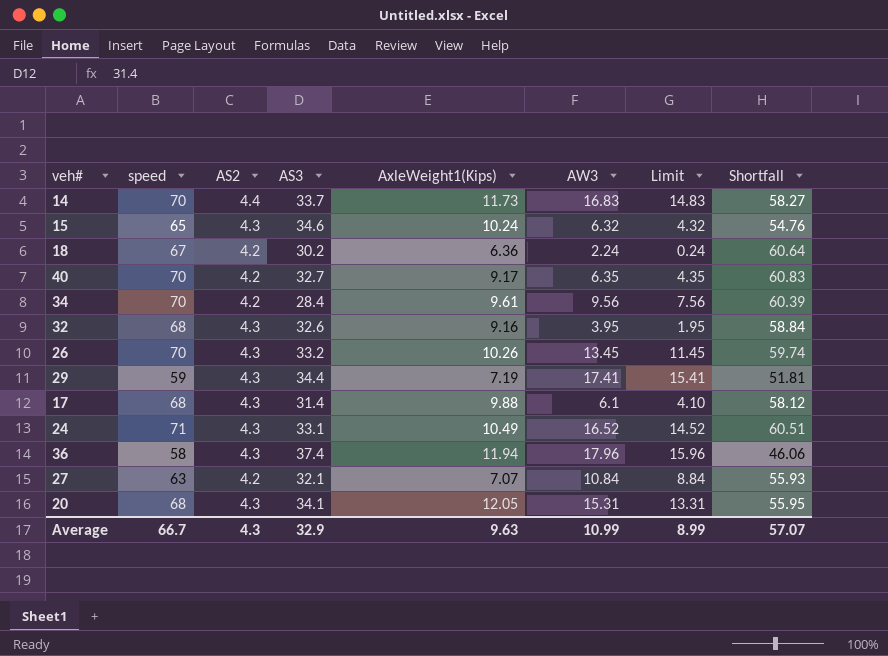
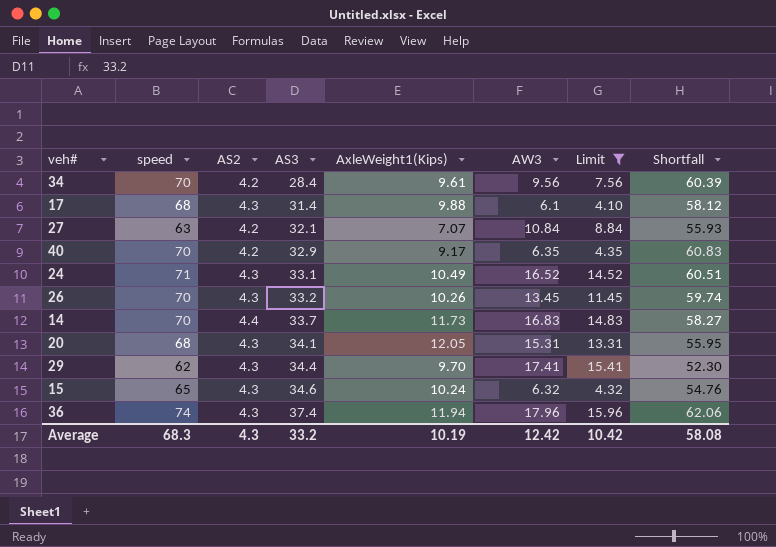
filter: none -> Limit >= 4.10
row order: none -> AS3 ascending
40 | AS3: 32.7 -> 32.9
29 | speed: 59 -> 62
29 | AxleWeight1(Kips): 7.19 -> 9.70
29 | Shortfall: 51.81 -> 52.30
36 | speed: 58 -> 74
36 | Shortfall: 46.06 -> 62.06
Average | speed: 66.7 -> 68.3
Average | AS3: 32.9 -> 33.2
Average | AxleWeight1(Kips): 9.63 -> 10.19
Average | AW3: 10.99 -> 12.42
Average | Limit: 8.99 -> 10.42
Average | Shortfall: 57.07 -> 58.08

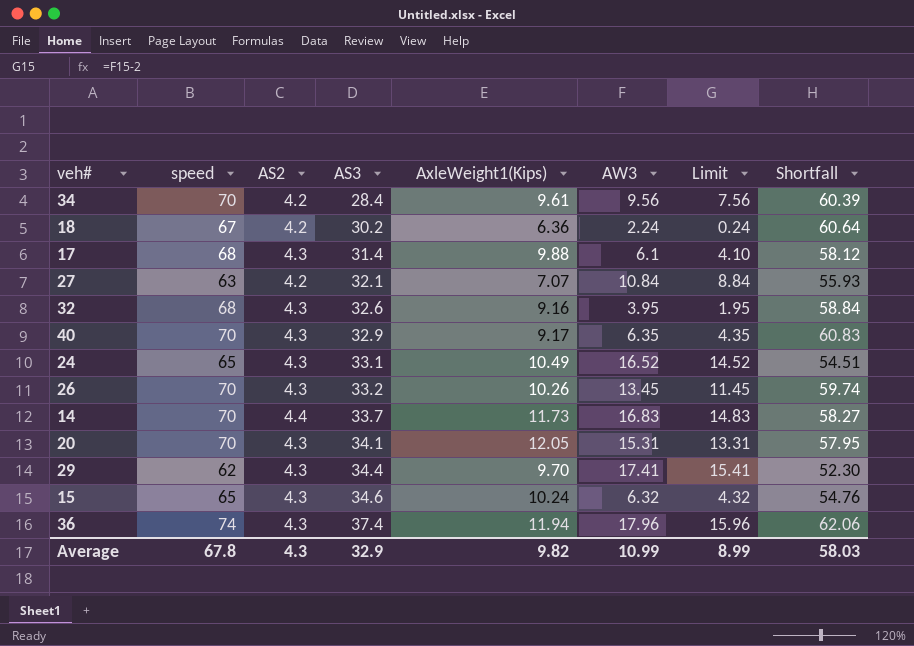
filter: Limit >= 4.10 -> none
40 | AS2: 4.2 -> 4.3
24 | speed: 71 -> 65
24 | Shortfall: 60.51 -> 54.51
20 | speed: 68 -> 70
20 | Shortfall: 55.95 -> 57.95
Average | speed: 68.3 -> 67.8
Average | AS3: 33.2 -> 32.9
Average | AxleWeight1(Kips): 10.19 -> 9.82
Average | AW3: 12.42 -> 10.99
Average | Limit: 10.42 -> 8.99
Average | Shortfall: 58.08 -> 58.03

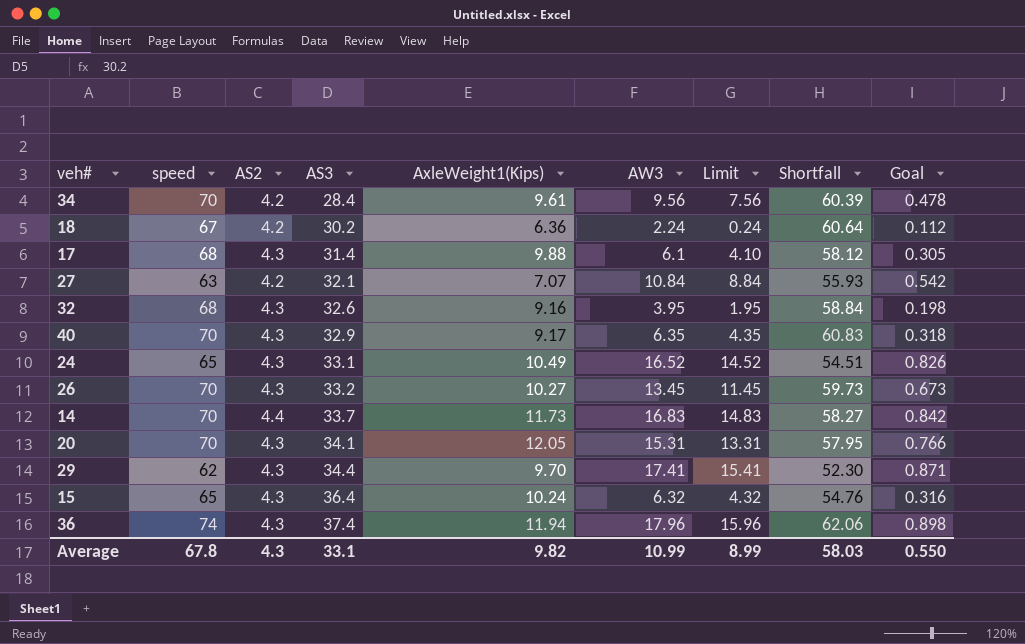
column Goal | formula: none -> [AW3] * 0.05
26 | AxleWeight1(Kips): 10.26 -> 10.27
26 | Shortfall: 59.74 -> 59.73
15 | AS3: 34.6 -> 36.4
Average | AS3: 32.9 -> 33.1

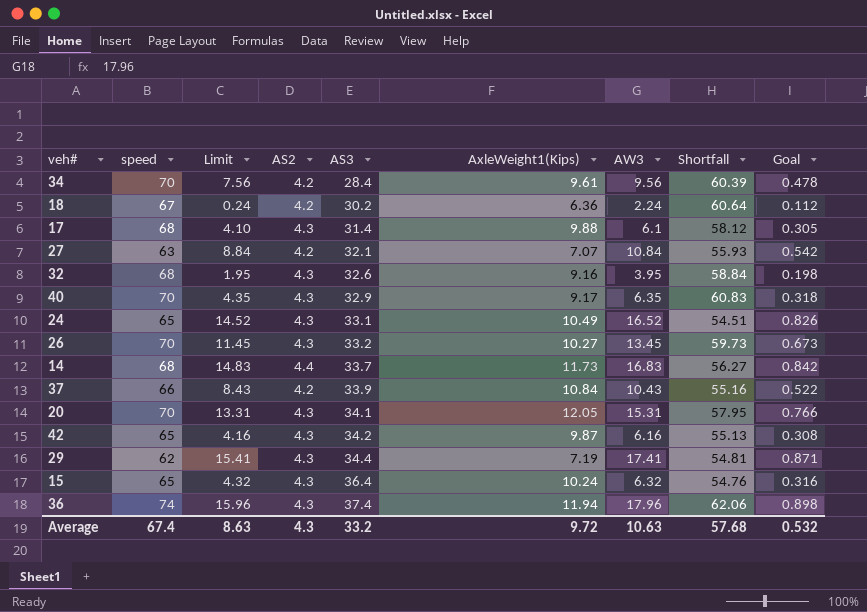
column Limit | position: 7 -> 3
14 | speed: 70 -> 68
14 | Shortfall: 58.27 -> 56.27
row 37: none -> 66 | 8.43 | 4.2 | 33.9 | 10.84 | 10.43 | 55.16 | 0.522
row 42: none -> 65 | 4.16 | 4.3 | 34.2 | 9.87 | 6.16 | 55.13 | 0.308
29 | AxleWeight1(Kips): 9.70 -> 7.19
29 | Shortfall: 52.30 -> 54.81
Average | speed: 67.8 -> 67.4
Average | Limit: 8.99 -> 8.63
Average | AS3: 33.1 -> 33.2
Average | AxleWeight1(Kips): 9.82 -> 9.72
Average | AW3: 10.99 -> 10.63
Average | Shortfall: 58.03 -> 57.68
Average | Goal: 0.550 -> 0.532

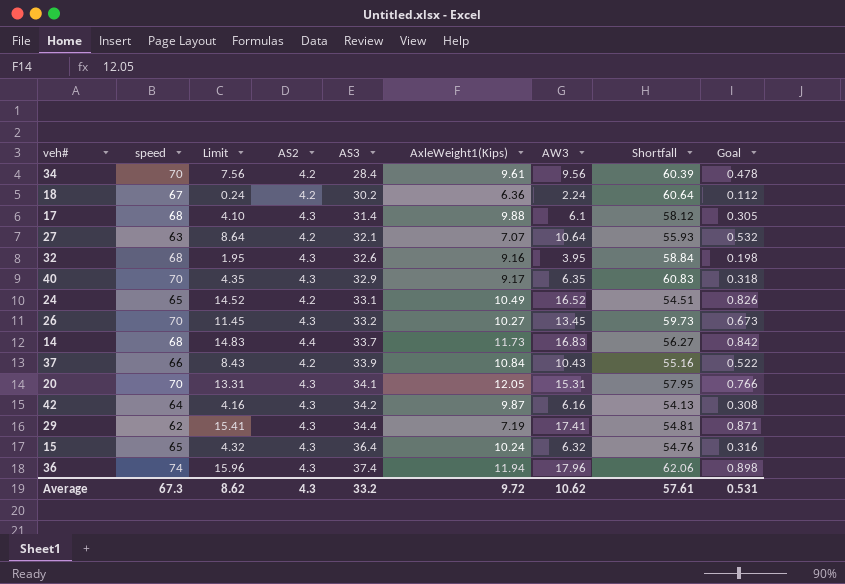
27 | Limit: 8.84 -> 8.64
27 | AW3: 10.84 -> 10.64
27 | Goal: 0.542 -> 0.532
24 | AS2: 4.3 -> 4.2
42 | speed: 65 -> 64
42 | Shortfall: 55.13 -> 54.13
Average | speed: 67.4 -> 67.3
Average | Limit: 8.63 -> 8.62
Average | AW3: 10.63 -> 10.62
Average | Shortfall: 57.68 -> 57.61
Average | Goal: 0.532 -> 0.531

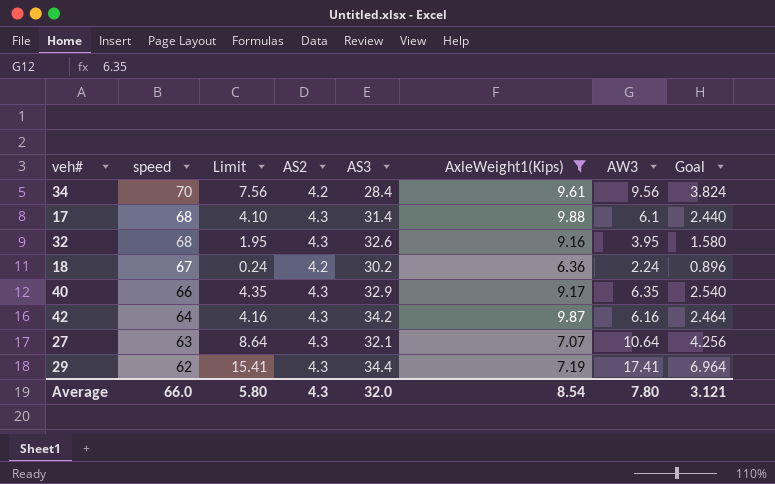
filter: none -> AxleWeight1(Kips) <= 9.88
row order: AS3 ascending -> speed descending
column Shortfall | formula: [speed] - [AxleWeight1(Kips)] -> none
column Goal | formula: [AW3] * 0.05 -> [AW3] * 0.4
40 | speed: 70 -> 66
27 | AS2: 4.2 -> 4.3
Average | speed: 67.3 -> 66.0
Average | Limit: 8.62 -> 5.80
Average | AS3: 33.2 -> 32.0
Average | AxleWeight1(Kips): 9.72 -> 8.54
Average | AW3: 10.62 -> 7.80
Average | Goal: 0.531 -> 3.121

